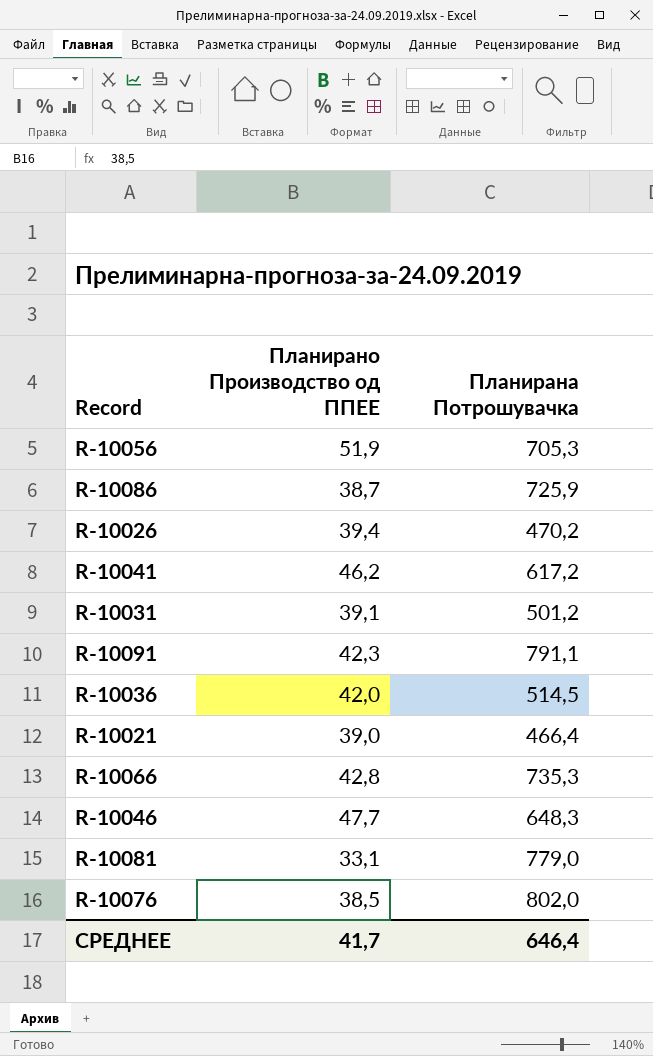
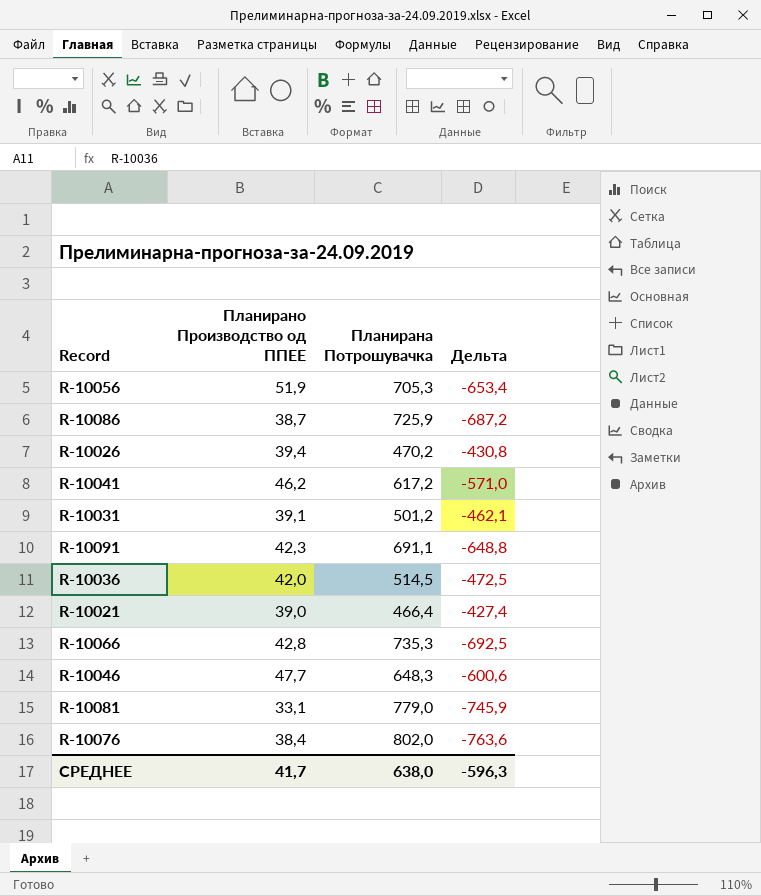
column Дельта | formula: none -> [Планирано Производство од ППЕЕ] - [Планирана Потрошувачка]
R-10091 | Планирана Потрошувачка: 791,1 -> 691,1
R-10076 | Планирано Производство од ППЕЕ: 38,5 -> 38,4
СРЕДНЕЕ | Планирана Потрошувачка: 646,4 -> 638,0

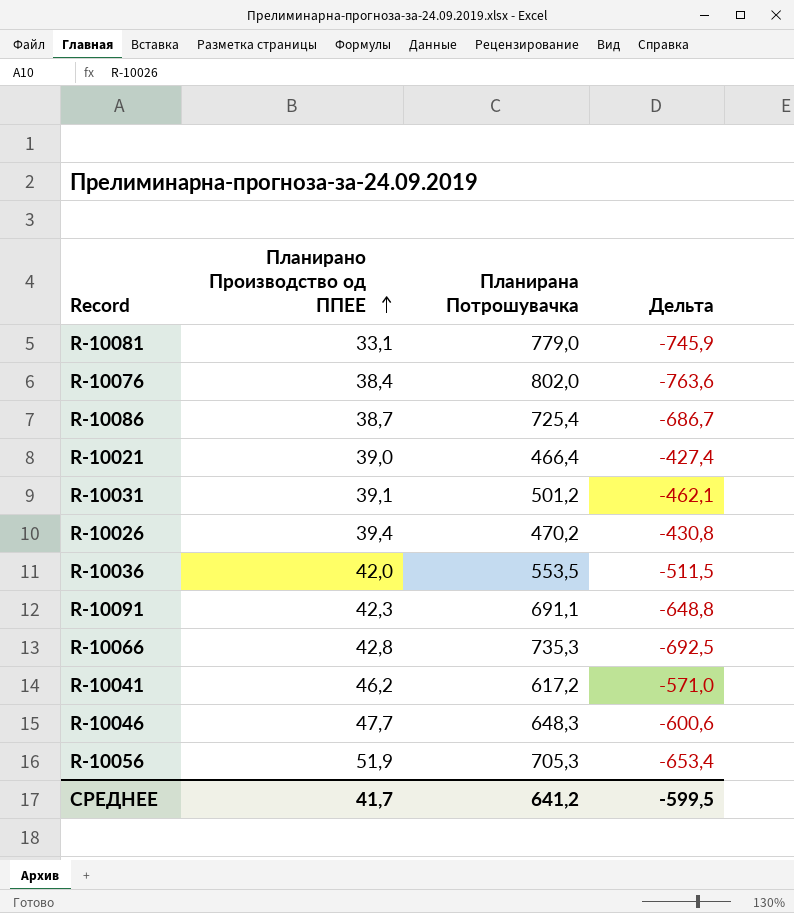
row order: none -> Планирано Производство од ППЕЕ ascending
R-10086 | Планирана Потрошувачка: 725,9 -> 725,4
R-10086 | Дельта: -687,2 -> -686,7
R-10036 | Планирана Потрошувачка: 514,5 -> 553,5
R-10036 | Дельта: -472,5 -> -511,5
СРЕДНЕЕ | Планирана Потрошувачка: 638,0 -> 641,2
СРЕДНЕЕ | Дельта: -596,3 -> -599,5

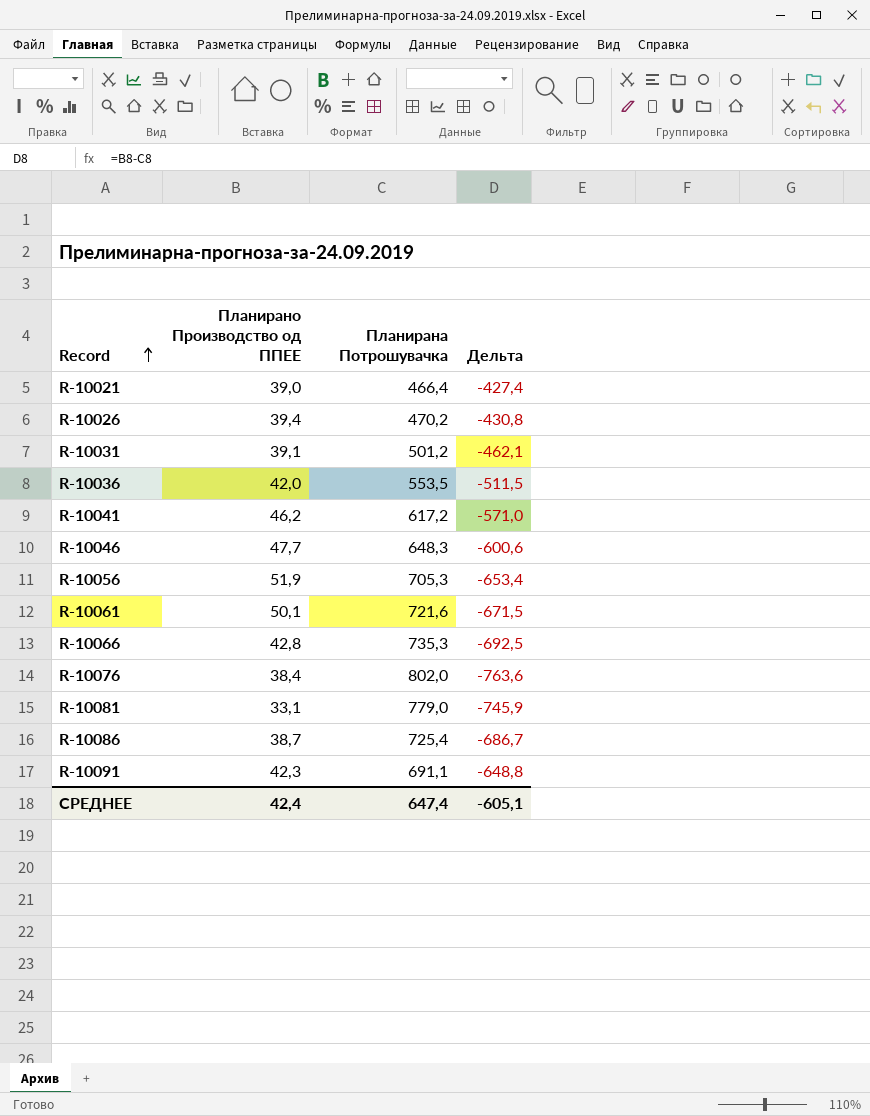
row order: Планирано Производство од ППЕЕ ascending -> Record ascending
row R-10061: none -> 50,1 | 721,6 | -671,5
СРЕДНЕЕ | Планирано Производство од ППЕЕ: 41,7 -> 42,4
СРЕДНЕЕ | Планирана Потрошувачка: 641,2 -> 647,4
СРЕДНЕЕ | Дельта: -599,5 -> -605,1

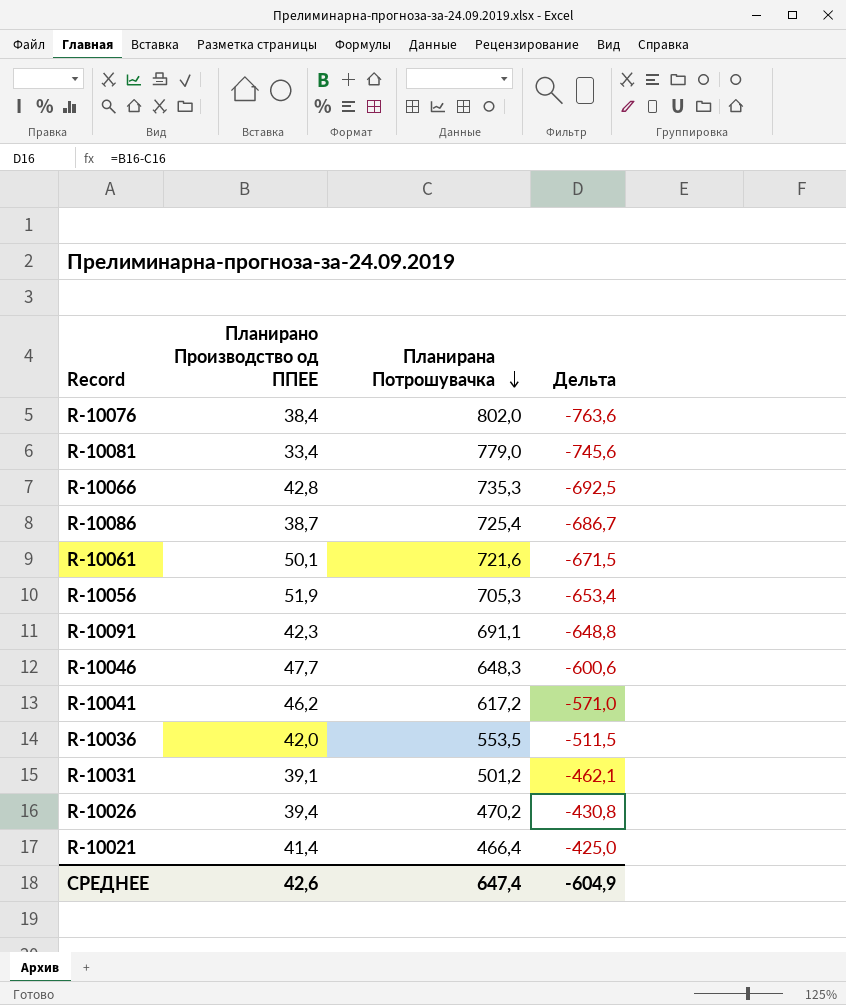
row order: Record ascending -> Планирана Потрошувачка descending
R-10081 | Планирано Производство од ППЕЕ: 33,1 -> 33,4
R-10081 | Дельта: -745,9 -> -745,6
R-10021 | Планирано Производство од ППЕЕ: 39,0 -> 41,4
R-10021 | Дельта: -427,4 -> -425,0
СРЕДНЕЕ | Планирано Производство од ППЕЕ: 42,4 -> 42,6
СРЕДНЕЕ | Дельта: -605,1 -> -604,9

